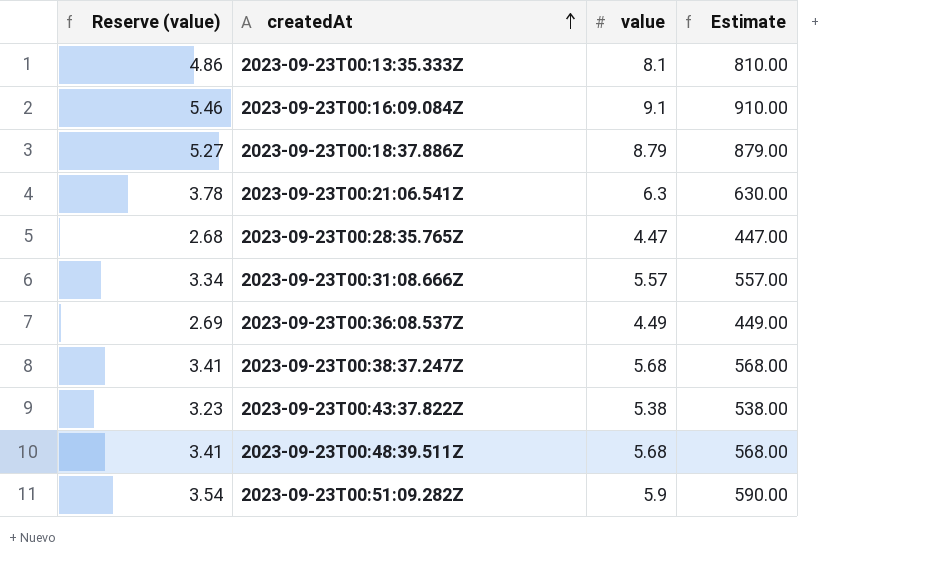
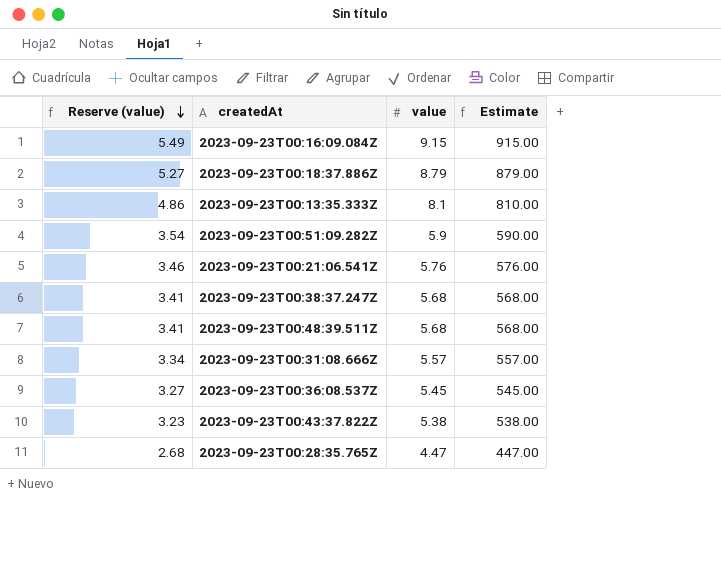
row order: createdAt ascending -> Reserve (value) descending
2023-09-23T00:16:09.084Z | Reserve (value): 5.46 -> 5.49
2023-09-23T00:16:09.084Z | value: 9.1 -> 9.15
2023-09-23T00:16:09.084Z | Estimate: 910.00 -> 915.00
2023-09-23T00:21:06.541Z | Reserve (value): 3.78 -> 3.46
2023-09-23T00:21:06.541Z | value: 6.3 -> 5.76
2023-09-23T00:21:06.541Z | Estimate: 630.00 -> 576.00
2023-09-23T00:36:08.537Z | Reserve (value): 2.69 -> 3.27
2023-09-23T00:36:08.537Z | value: 4.49 -> 5.45
2023-09-23T00:36:08.537Z | Estimate: 449.00 -> 545.00

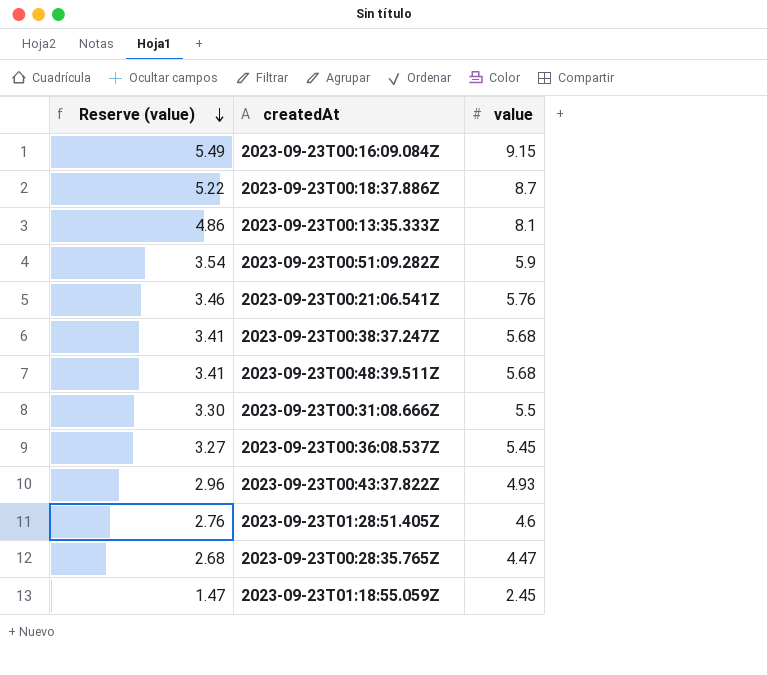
column Estimate | formula: [value] * 100 -> none
2023-09-23T00:18:37.886Z | Reserve (value): 5.27 -> 5.22
2023-09-23T00:18:37.886Z | value: 8.79 -> 8.7
2023-09-23T00:31:08.666Z | Reserve (value): 3.34 -> 3.30
2023-09-23T00:31:08.666Z | value: 5.57 -> 5.5
2023-09-23T00:43:37.822Z | Reserve (value): 3.23 -> 2.96
2023-09-23T00:43:37.822Z | value: 5.38 -> 4.93
row 2023-09-23T01:28:51.405Z: none -> 2.76 | 4.6
row 2023-09-23T01:18:55.059Z: none -> 1.47 | 2.45

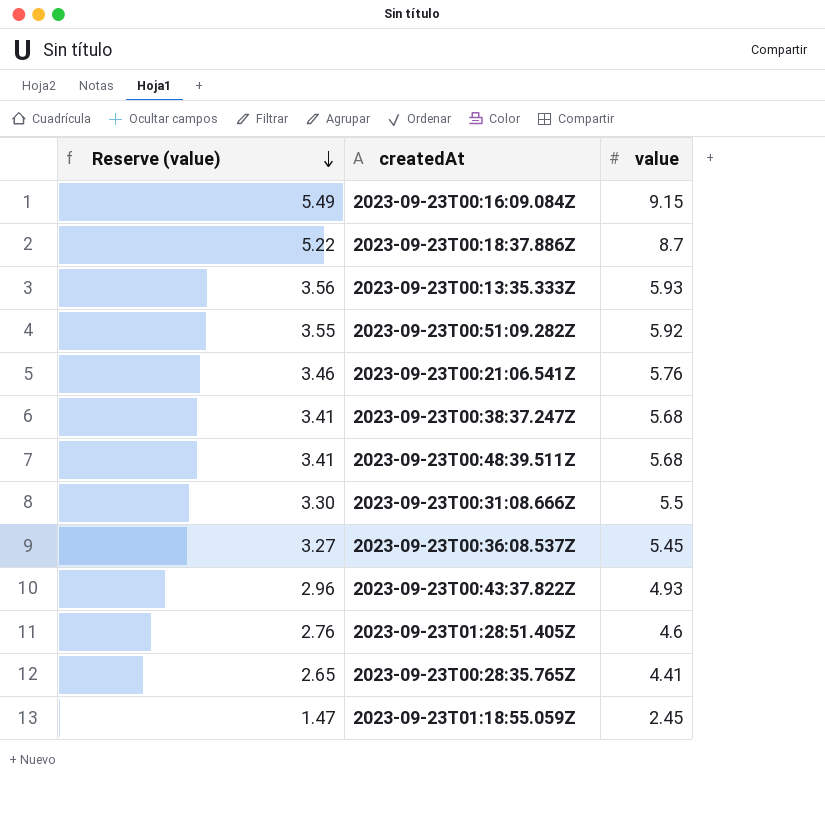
2023-09-23T00:13:35.333Z | Reserve (value): 4.86 -> 3.56
2023-09-23T00:13:35.333Z | value: 8.1 -> 5.93
2023-09-23T00:51:09.282Z | Reserve (value): 3.54 -> 3.55
2023-09-23T00:51:09.282Z | value: 5.9 -> 5.92
2023-09-23T00:28:35.765Z | Reserve (value): 2.68 -> 2.65
2023-09-23T00:28:35.765Z | value: 4.47 -> 4.41

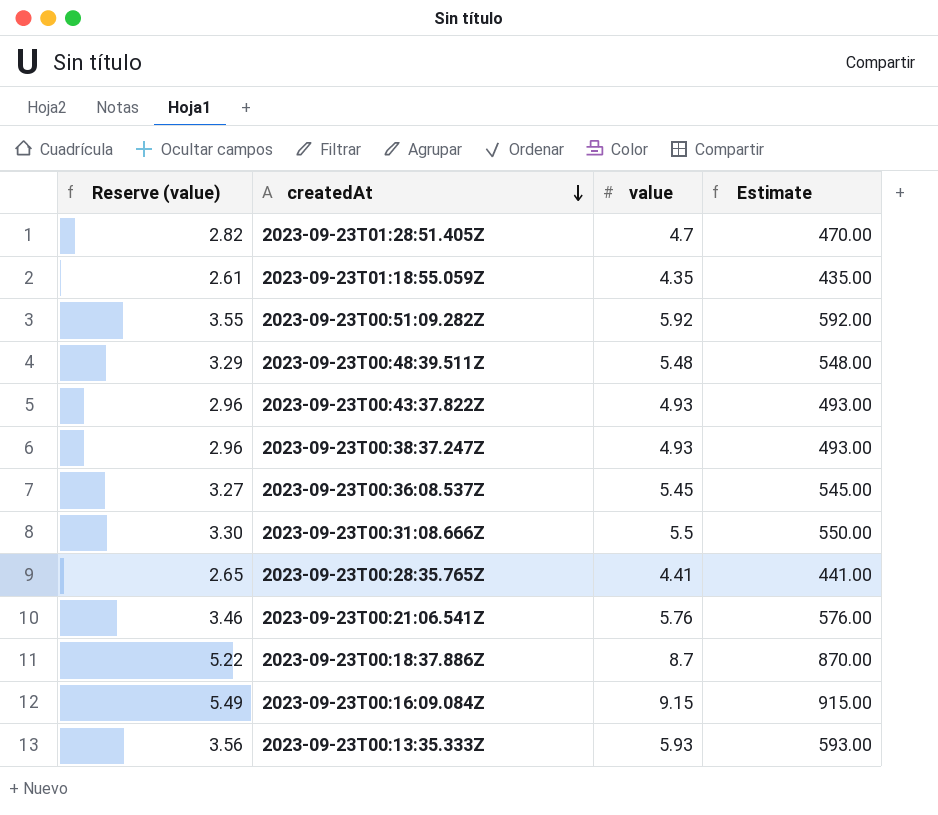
row order: Reserve (value) descending -> createdAt descending
column Estimate | formula: none -> [value] * 100
2023-09-23T01:28:51.405Z | Reserve (value): 2.76 -> 2.82
2023-09-23T01:28:51.405Z | value: 4.6 -> 4.7
2023-09-23T01:18:55.059Z | Reserve (value): 1.47 -> 2.61
2023-09-23T01:18:55.059Z | value: 2.45 -> 4.35
2023-09-23T00:48:39.511Z | Reserve (value): 3.41 -> 3.29
2023-09-23T00:48:39.511Z | value: 5.68 -> 5.48
2023-09-23T00:38:37.247Z | Reserve (value): 3.41 -> 2.96
2023-09-23T00:38:37.247Z | value: 5.68 -> 4.93

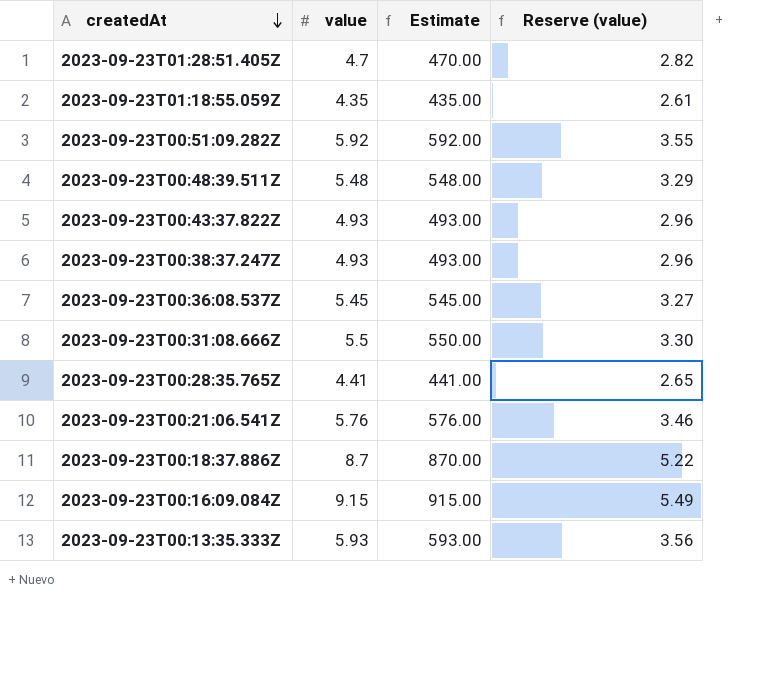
column Reserve (value) | position: 1 -> 4

